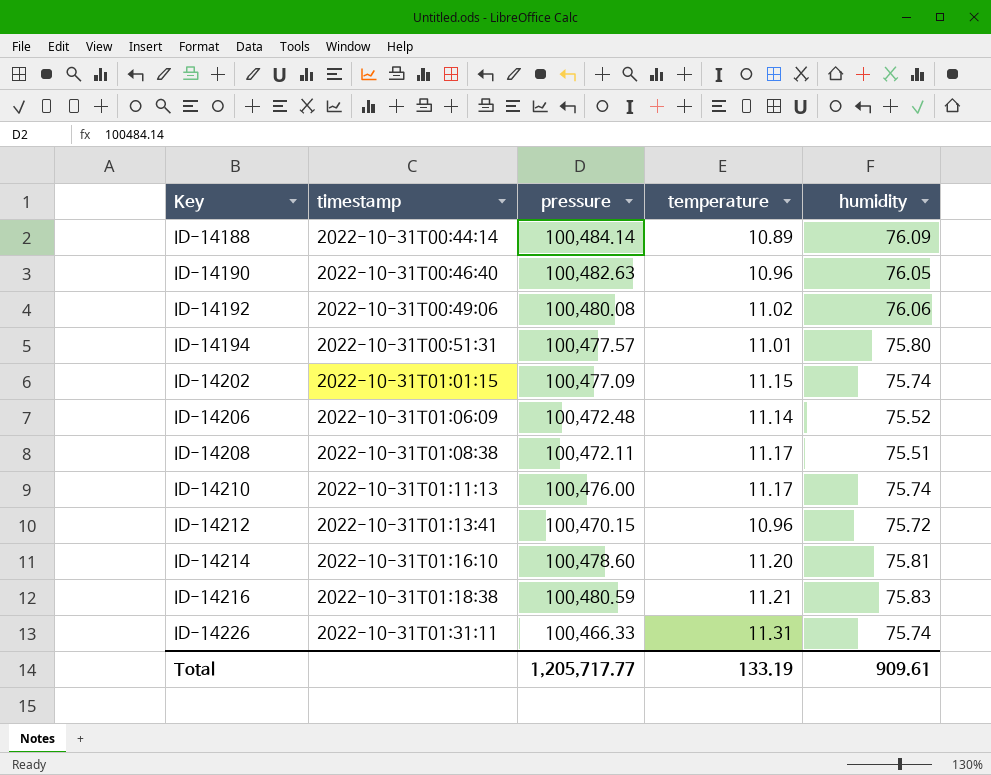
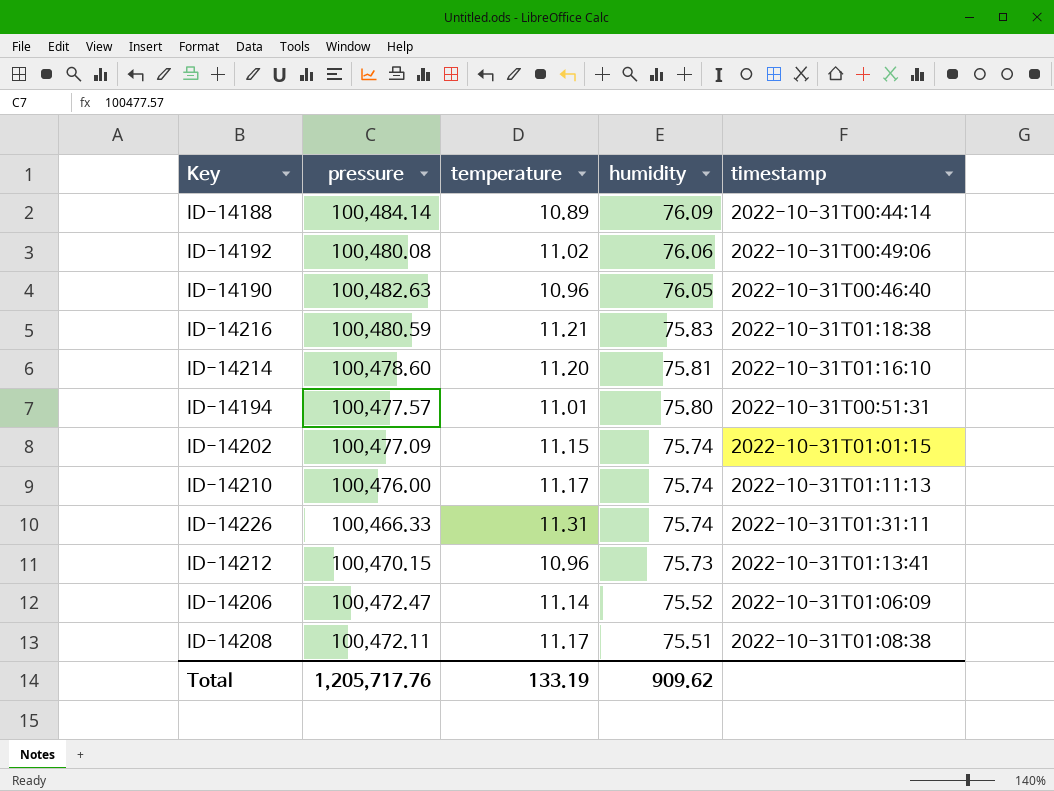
row order: Key ascending -> humidity descending
column timestamp | position: 2 -> 5
ID-14212 | humidity: 75.72 -> 75.73
ID-14206 | pressure: 100,472.48 -> 100,472.47
Total | pressure: 1,205,717.77 -> 1,205,717.76
Total | humidity: 909.61 -> 909.62

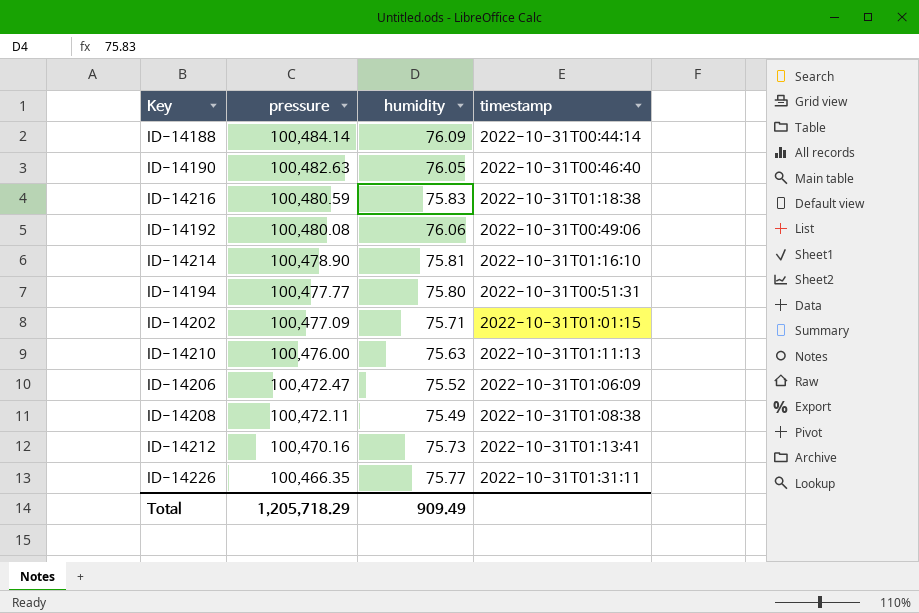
row order: humidity descending -> pressure descending
column temperature | position: 3 -> none
ID-14214 | pressure: 100,478.60 -> 100,478.90
ID-14194 | pressure: 100,477.57 -> 100,477.77
ID-14202 | humidity: 75.74 -> 75.71
ID-14210 | humidity: 75.74 -> 75.63
ID-14208 | humidity: 75.51 -> 75.49
ID-14212 | pressure: 100,470.15 -> 100,470.16
ID-14226 | pressure: 100,466.33 -> 100,466.35
ID-14226 | humidity: 75.74 -> 75.77
Total | pressure: 1,205,717.76 -> 1,205,718.29
Total | humidity: 909.62 -> 909.49

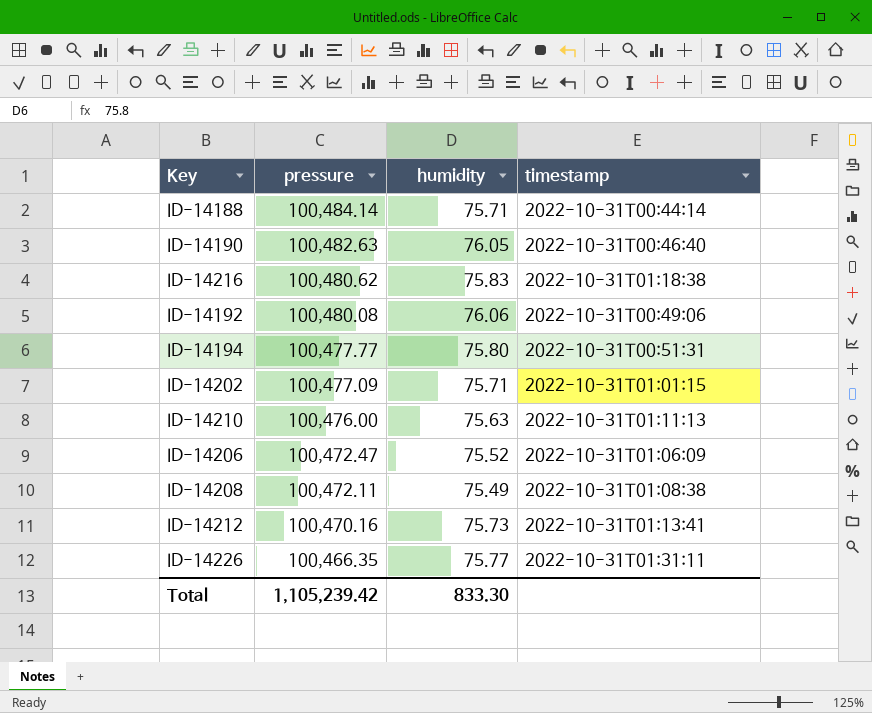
row ID-14214: 100,478.90 | 75.81 | 2022-10-31T01:16:10 -> none
ID-14188 | humidity: 76.09 -> 75.71
ID-14216 | pressure: 100,480.59 -> 100,480.62
Total | pressure: 1,205,718.29 -> 1,105,239.42
Total | humidity: 909.49 -> 833.30

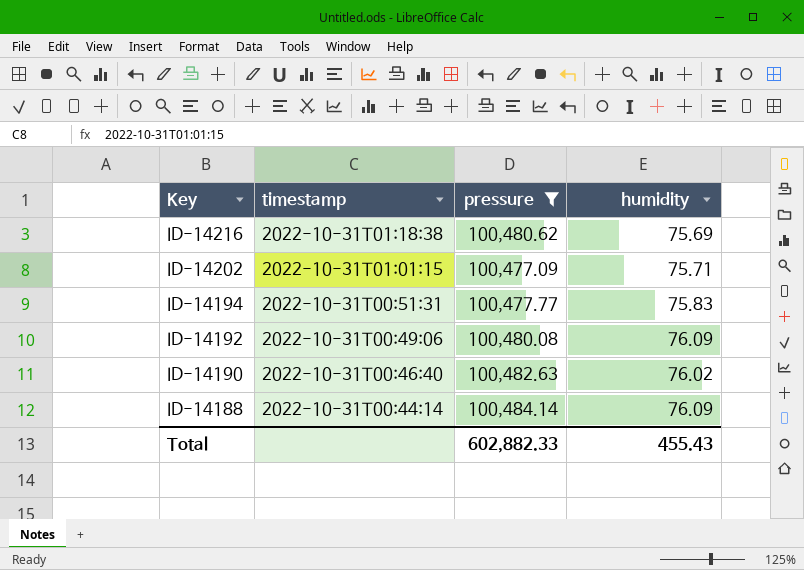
filter: none -> pressure >= 100,477.09
row order: pressure descending -> Key descending
column timestamp | position: 4 -> 2
ID-14216 | humidity: 75.83 -> 75.69
ID-14194 | humidity: 75.80 -> 75.83
ID-14192 | humidity: 76.06 -> 76.09
ID-14190 | humidity: 76.05 -> 76.02
ID-14188 | humidity: 75.71 -> 76.09
Total | pressure: 1,105,239.42 -> 602,882.33
Total | humidity: 833.30 -> 455.43

